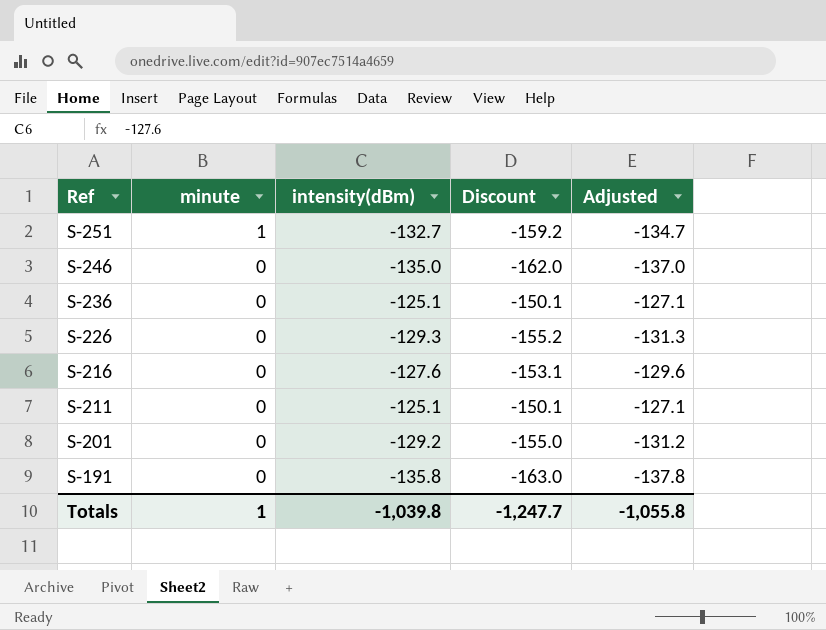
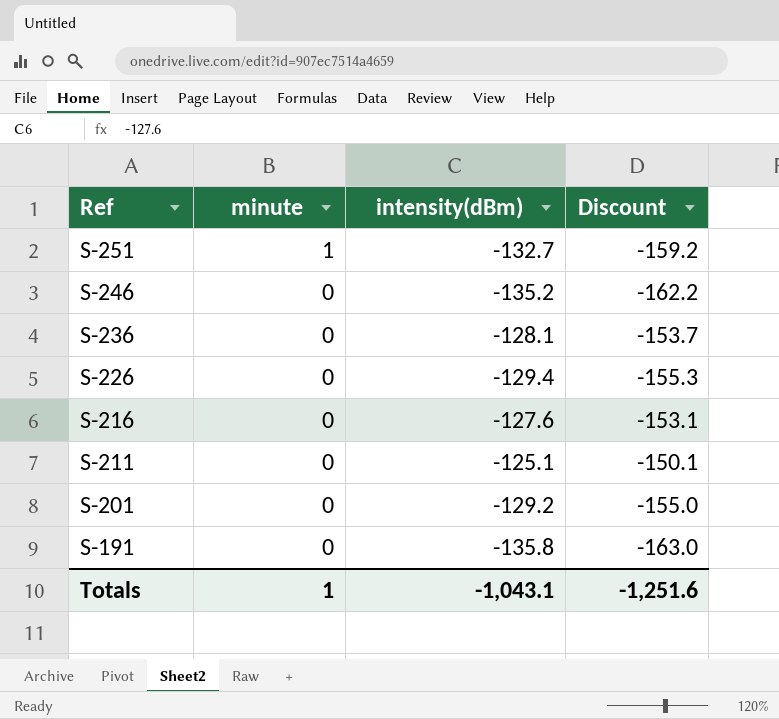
column Adjusted | formula: [intensity(dBm)] - 2 -> none
S-246 | intensity(dBm): -135.0 -> -135.2
S-246 | Discount: -162.0 -> -162.2
S-236 | intensity(dBm): -125.1 -> -128.1
S-236 | Discount: -150.1 -> -153.7
S-226 | intensity(dBm): -129.3 -> -129.4
S-226 | Discount: -155.2 -> -155.3
Totals | intensity(dBm): -1,039.8 -> -1,043.1
Totals | Discount: -1,247.7 -> -1,251.6

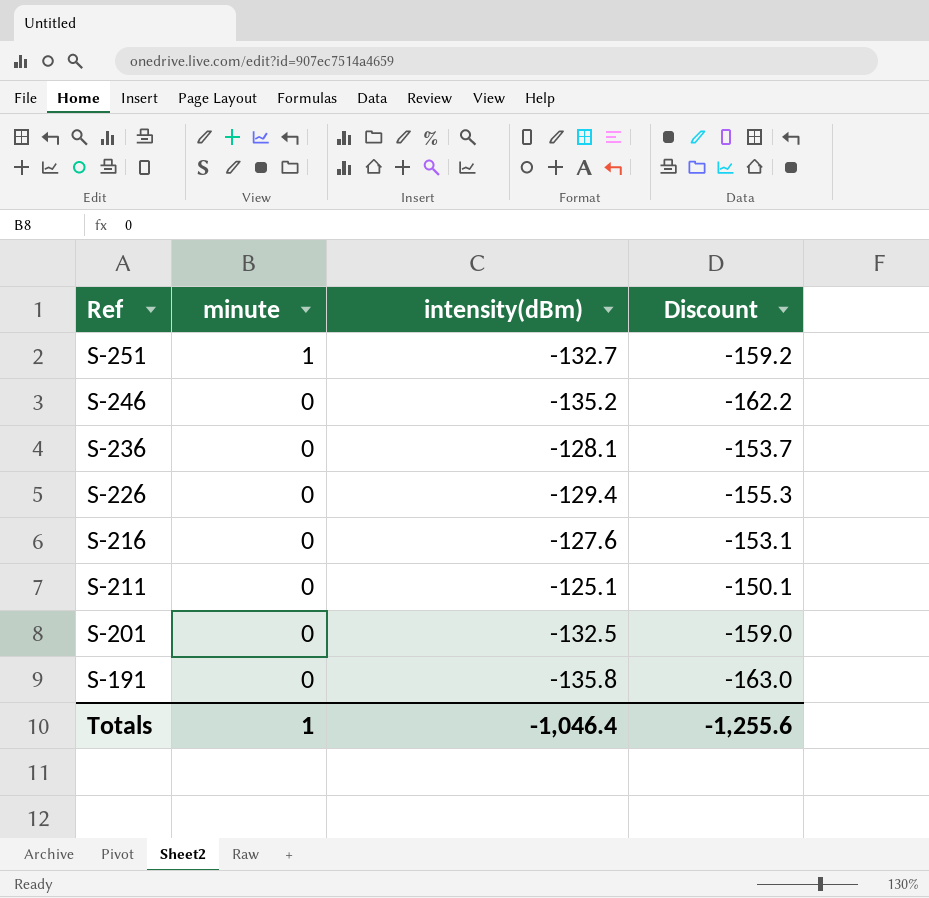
S-201 | intensity(dBm): -129.2 -> -132.5
S-201 | Discount: -155.0 -> -159.0
Totals | intensity(dBm): -1,043.1 -> -1,046.4
Totals | Discount: -1,251.6 -> -1,255.6

